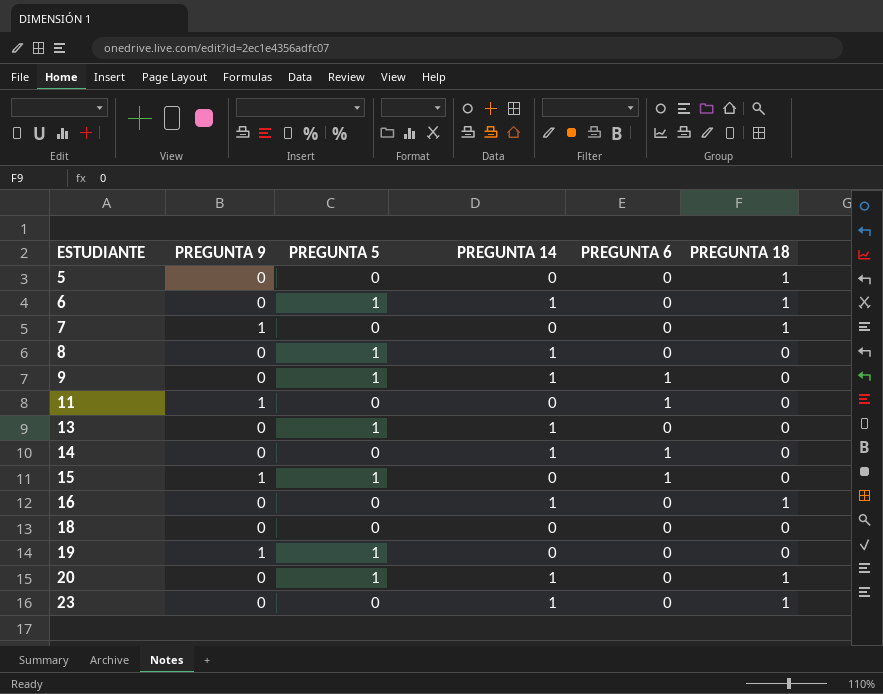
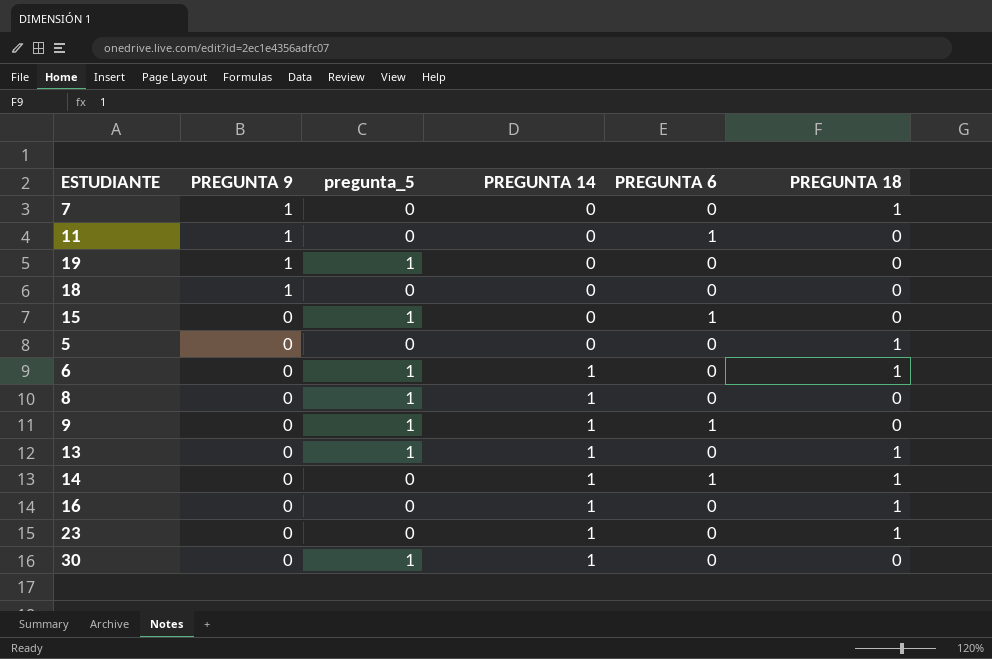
row order: ESTUDIANTE ascending -> PREGUNTA 9 descending
column name: PREGUNTA 5 -> pregunta_5
row 20: 0 | 1 | 1 | 0 | 1 -> none
18 | PREGUNTA 9: 0 -> 1
15 | PREGUNTA 9: 1 -> 0
13 | PREGUNTA 18: 0 -> 1
14 | PREGUNTA 18: 0 -> 1
row 30: none -> 0 | 1 | 1 | 0 | 0

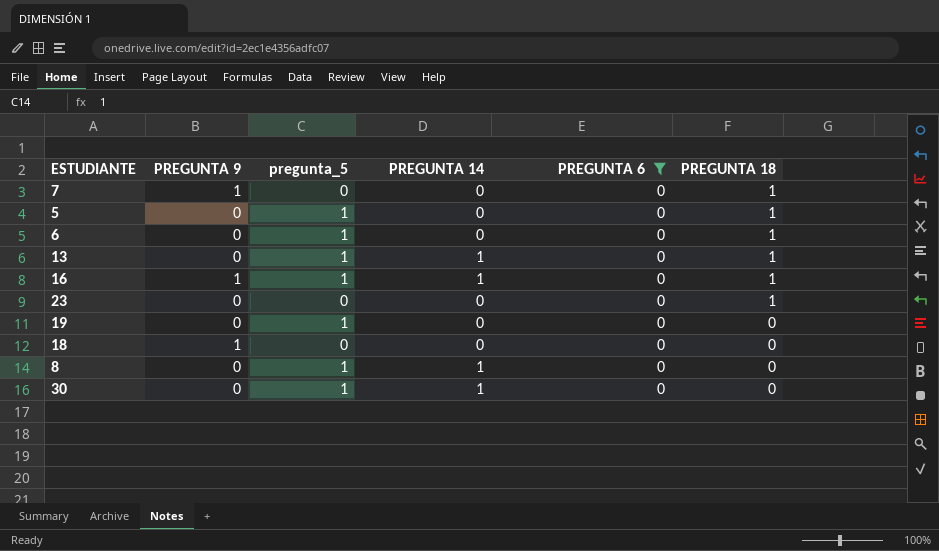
filter: none -> PREGUNTA 6 = 0
row order: PREGUNTA 9 descending -> PREGUNTA 18 descending
5 | pregunta_5: 0 -> 1
6 | PREGUNTA 14: 1 -> 0
16 | PREGUNTA 9: 0 -> 1
16 | pregunta_5: 0 -> 1
23 | PREGUNTA 14: 1 -> 0
19 | PREGUNTA 9: 1 -> 0

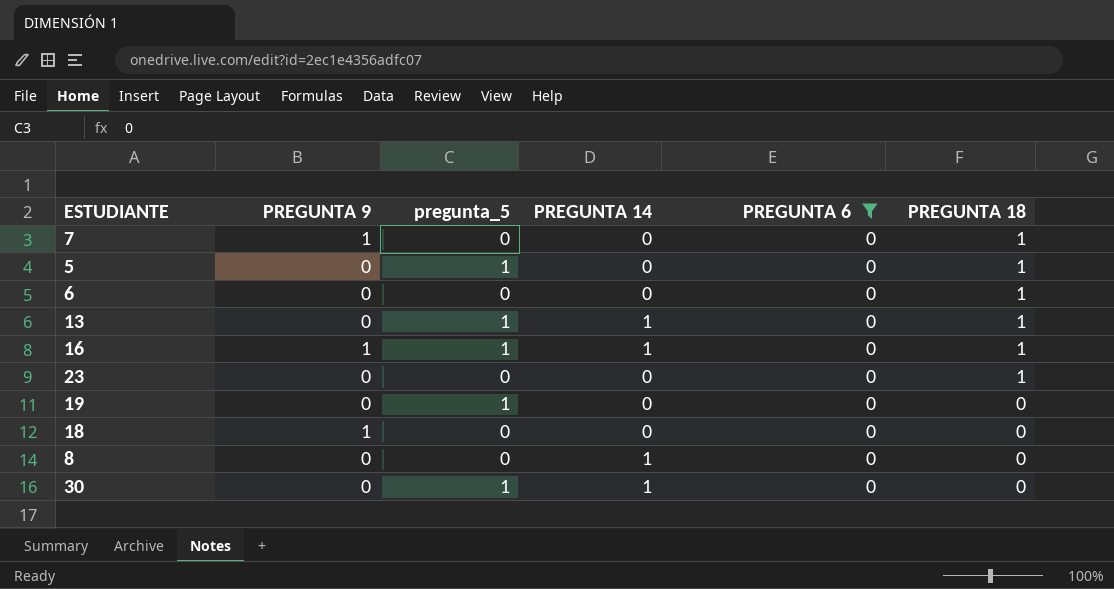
6 | pregunta_5: 1 -> 0
8 | pregunta_5: 1 -> 0

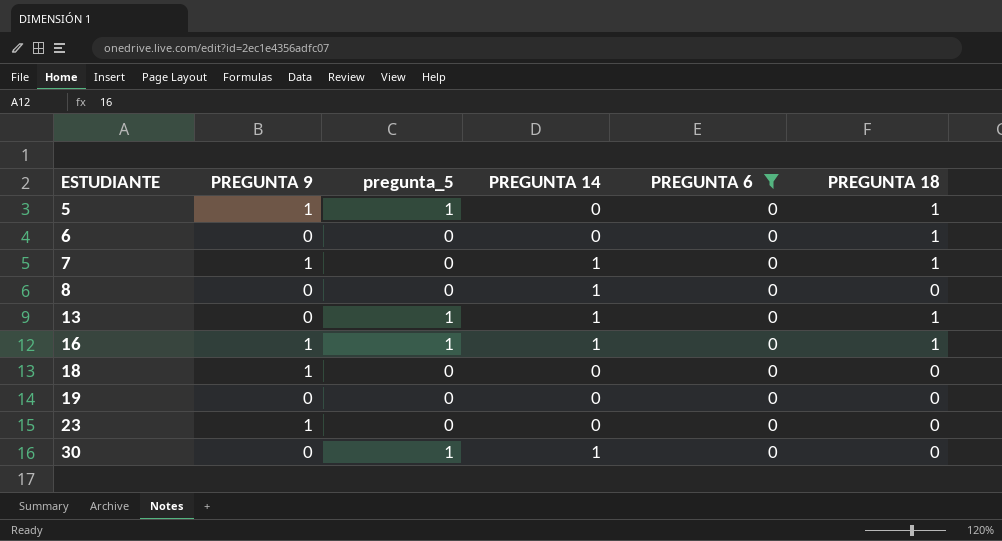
row order: PREGUNTA 18 descending -> ESTUDIANTE ascending
5 | PREGUNTA 9: 0 -> 1
7 | PREGUNTA 14: 0 -> 1
19 | pregunta_5: 1 -> 0
23 | PREGUNTA 9: 0 -> 1
23 | PREGUNTA 18: 1 -> 0

